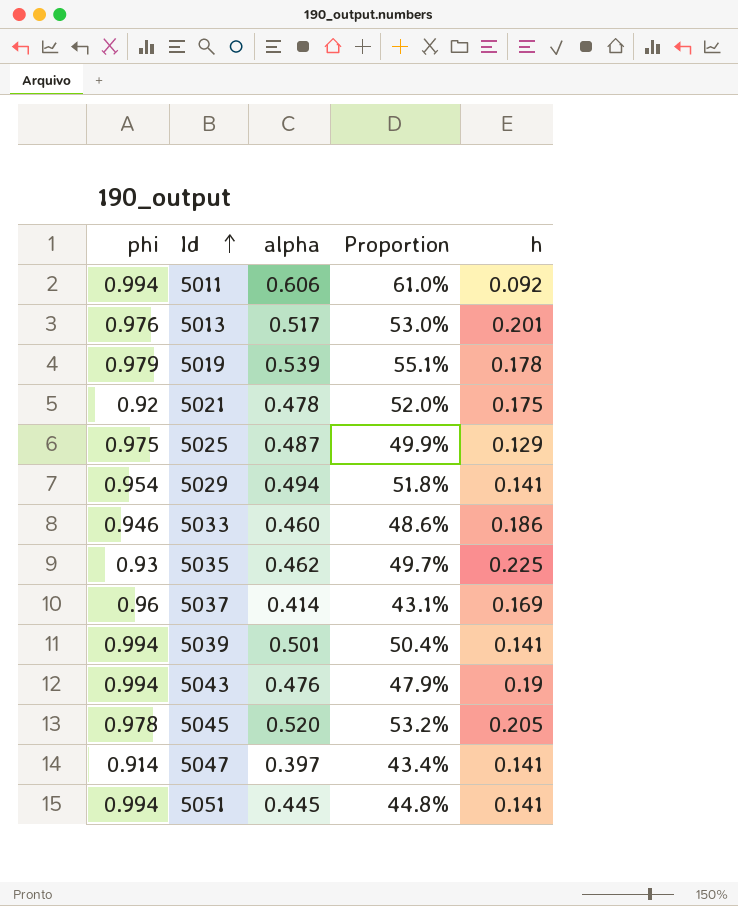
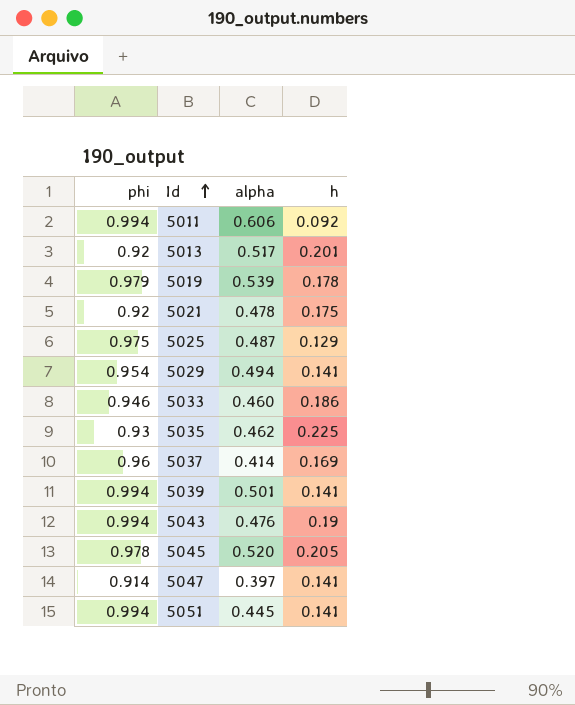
column Proportion | formula: [alpha] / [phi] -> none
5013 | phi: 0.976 -> 0.92

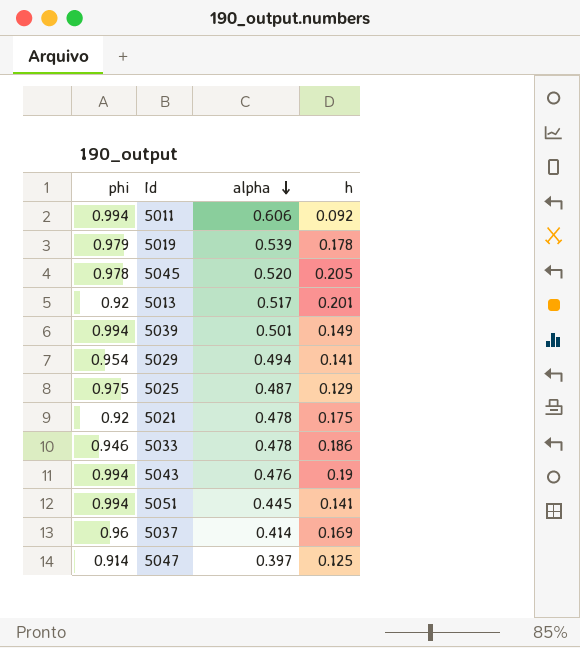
row order: Id ascending -> alpha descending
row 5035: 0.93 | 0.462 | 0.225 -> none
5039 | h: 0.141 -> 0.149
5033 | alpha: 0.460 -> 0.478
5047 | h: 0.141 -> 0.125

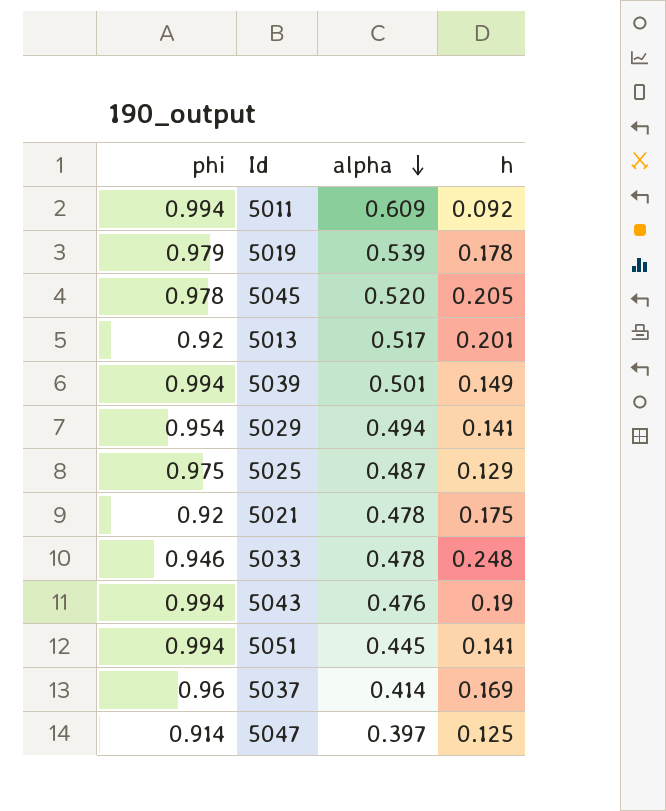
5011 | alpha: 0.606 -> 0.609
5033 | h: 0.186 -> 0.248

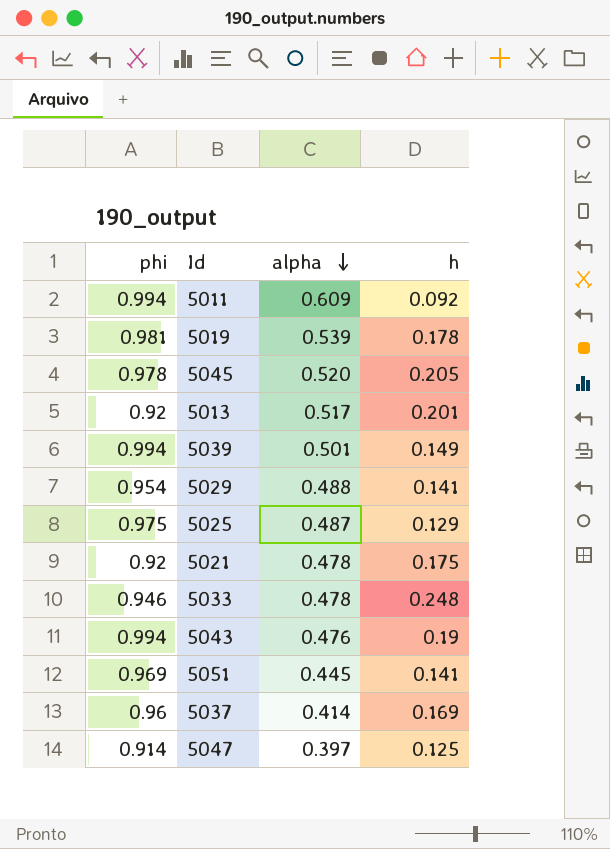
5019 | phi: 0.979 -> 0.981
5029 | alpha: 0.494 -> 0.488
5051 | phi: 0.994 -> 0.969

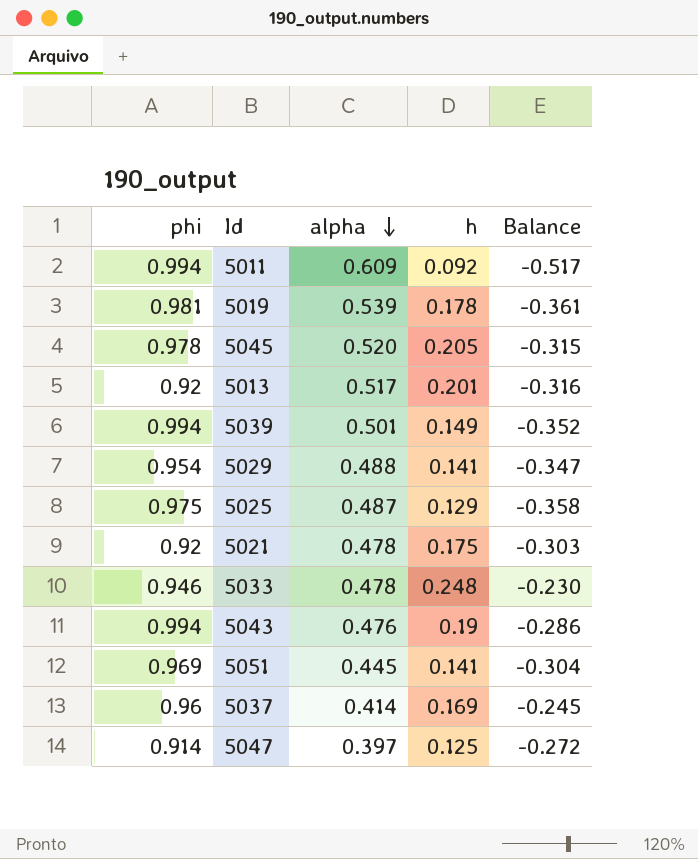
column Balance | formula: none -> [h] - [alpha]

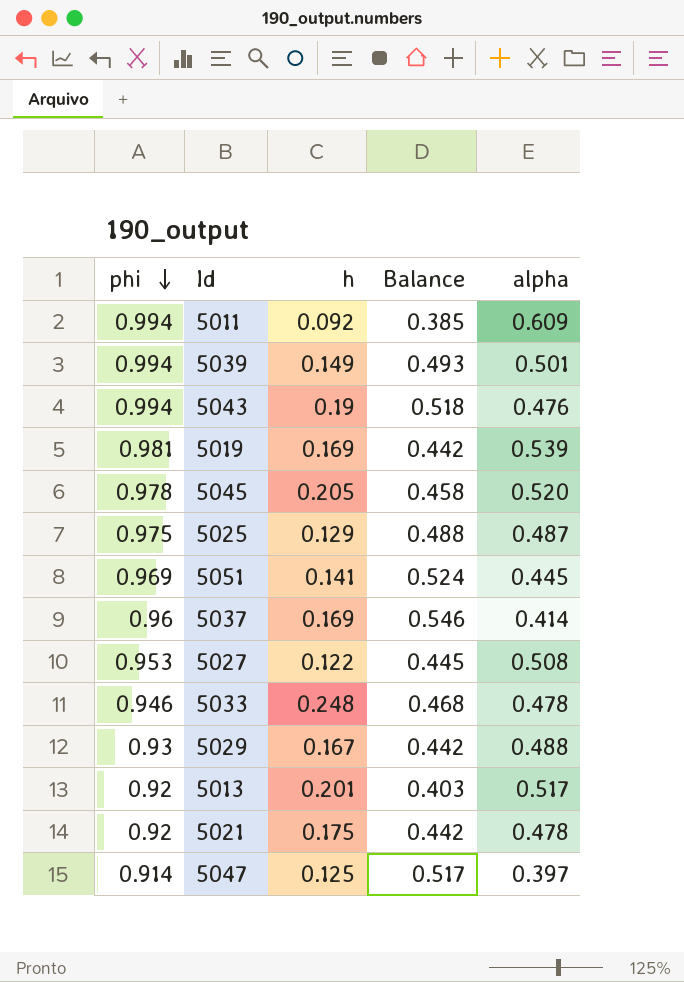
row order: alpha descending -> phi descending
column Balance | formula: [h] - [alpha] -> [phi] - [alpha]
column alpha | position: 3 -> 5
5019 | h: 0.178 -> 0.169
row 5027: none -> 0.953 | 0.122 | 0.445 | 0.508
5029 | phi: 0.954 -> 0.93
5029 | h: 0.141 -> 0.167

